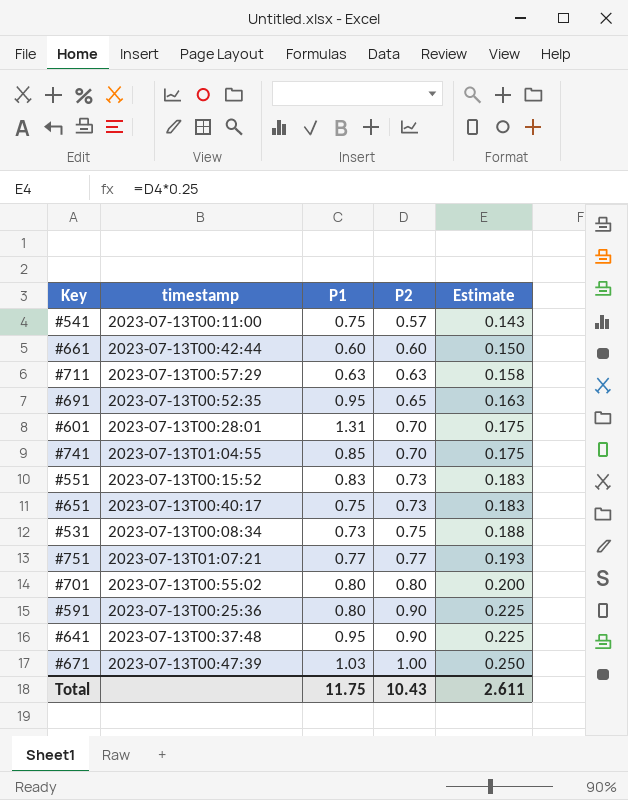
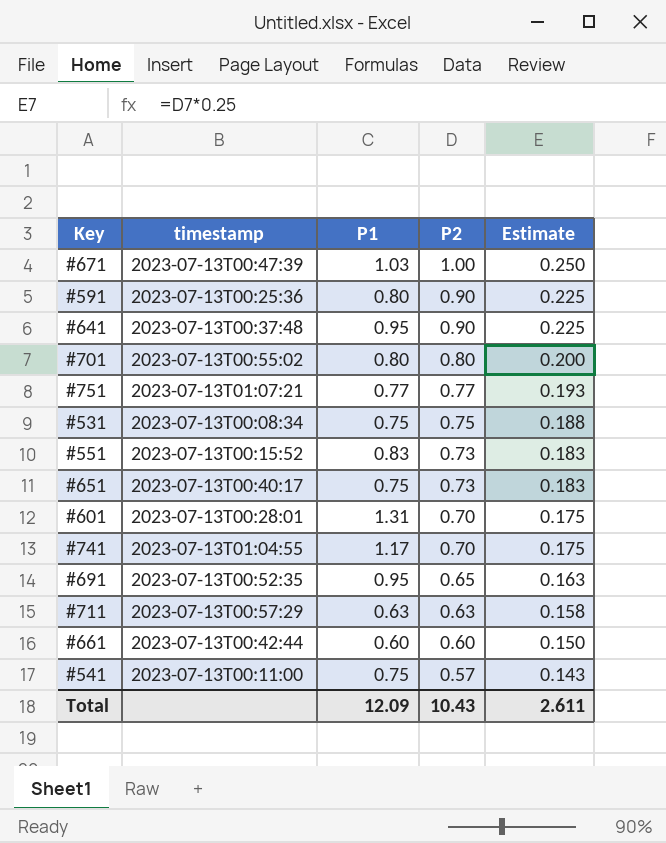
row order: P2 ascending -> P2 descending
#531 | P1: 0.73 -> 0.75
#741 | P1: 0.85 -> 1.17
Total | P1: 11.75 -> 12.09

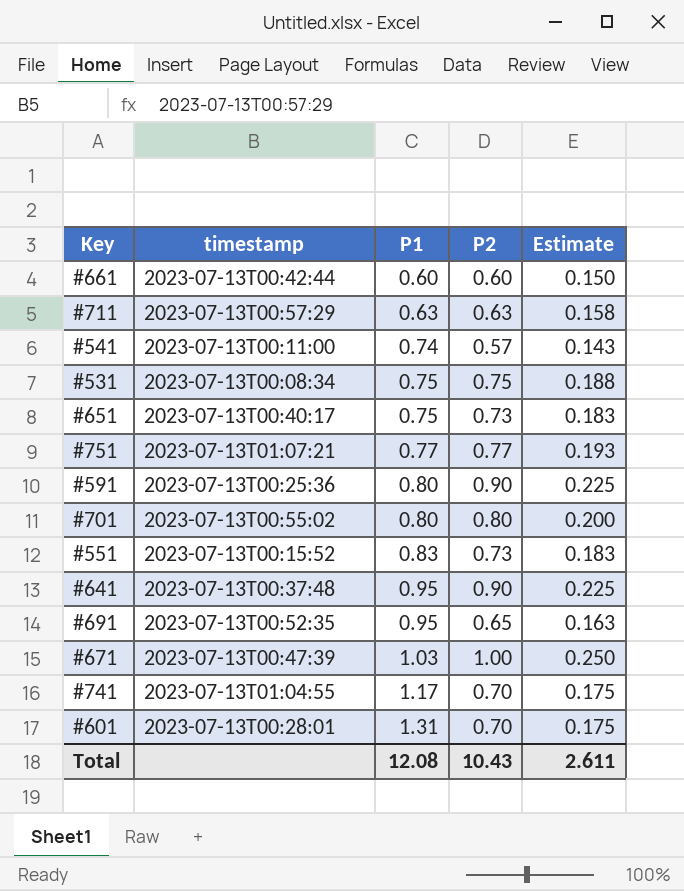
row order: P2 descending -> P1 ascending
#541 | P1: 0.75 -> 0.74
Total | P1: 12.09 -> 12.08

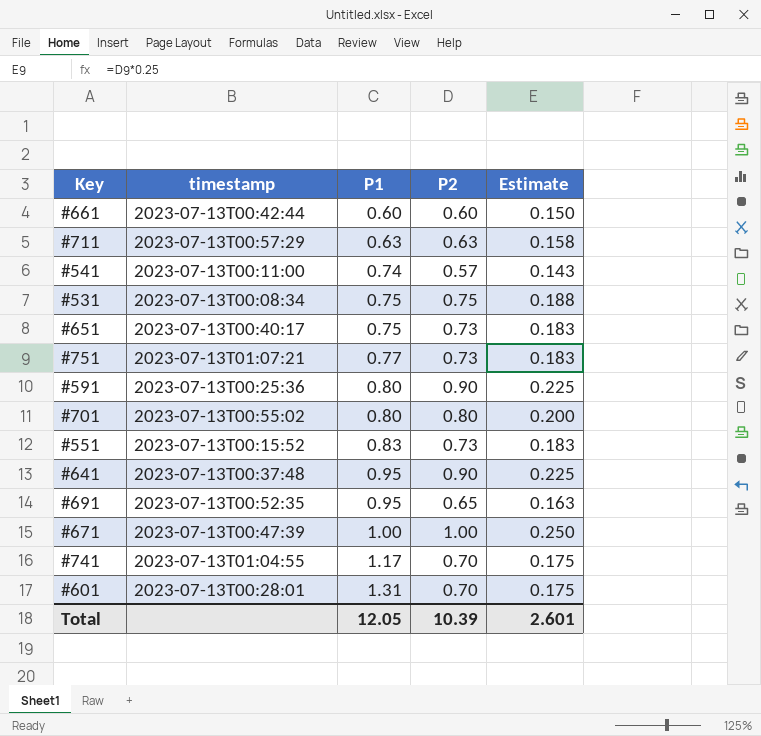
#751 | P2: 0.77 -> 0.73
#751 | Estimate: 0.193 -> 0.183
#671 | P1: 1.03 -> 1.00
Total | P1: 12.08 -> 12.05
Total | P2: 10.43 -> 10.39
Total | Estimate: 2.611 -> 2.601

